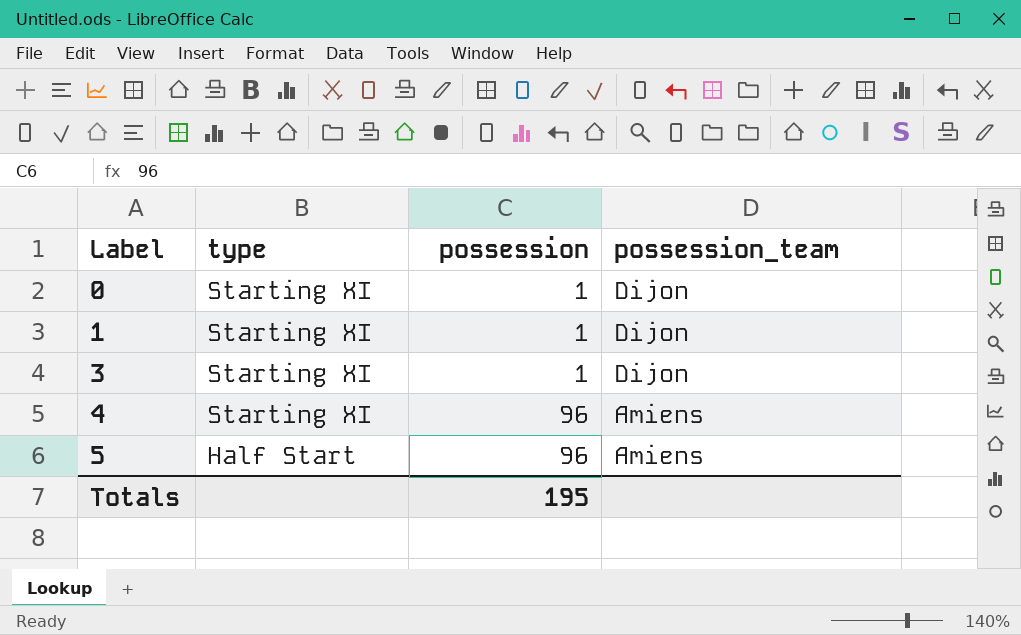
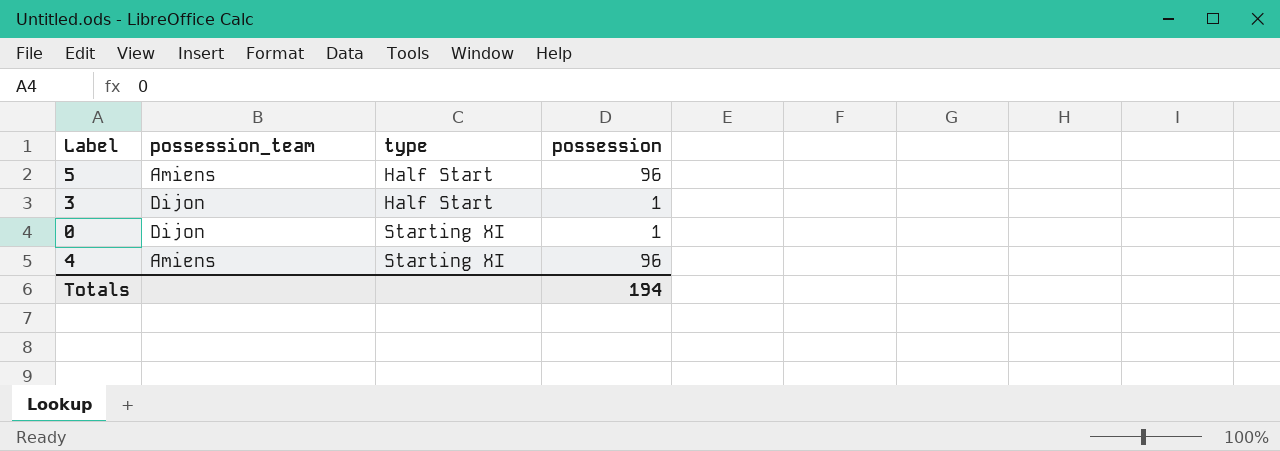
row order: Label ascending -> type ascending
column possession_team | position: 4 -> 2
row 1: Starting XI | 1 | Dijon -> none
3 | type: Starting XI -> Half Start
Totals | possession: 195 -> 194

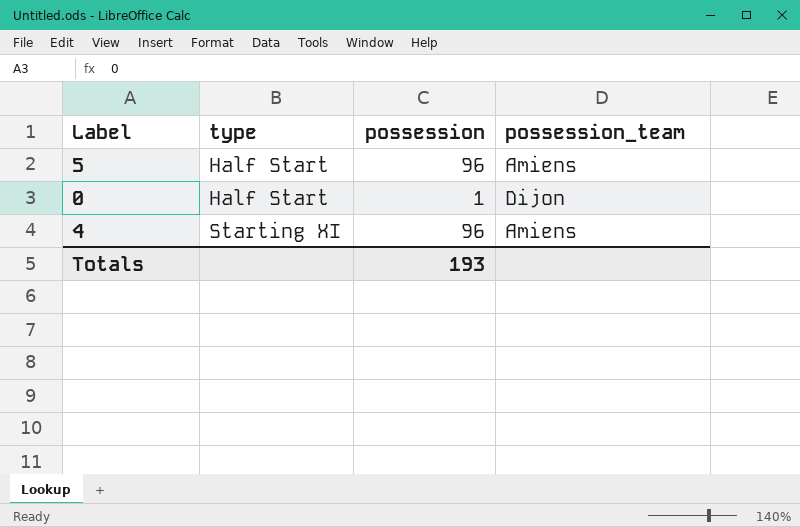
column possession_team | position: 2 -> 4
row 3: Dijon | Half Start | 1 -> none
0 | type: Starting XI -> Half Start
Totals | possession: 194 -> 193

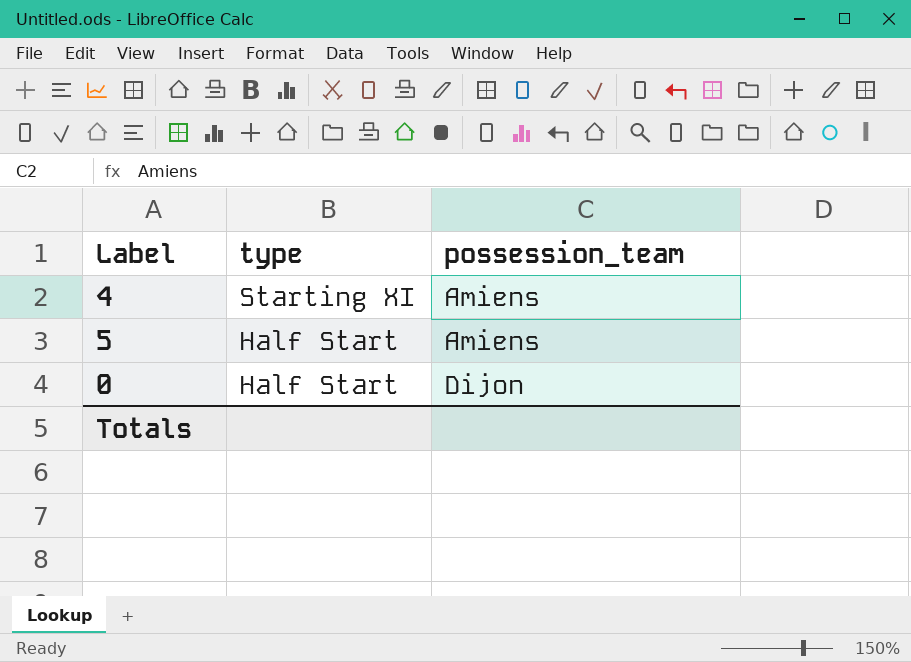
row order: type ascending -> type descending
column possession | position: 3 -> none

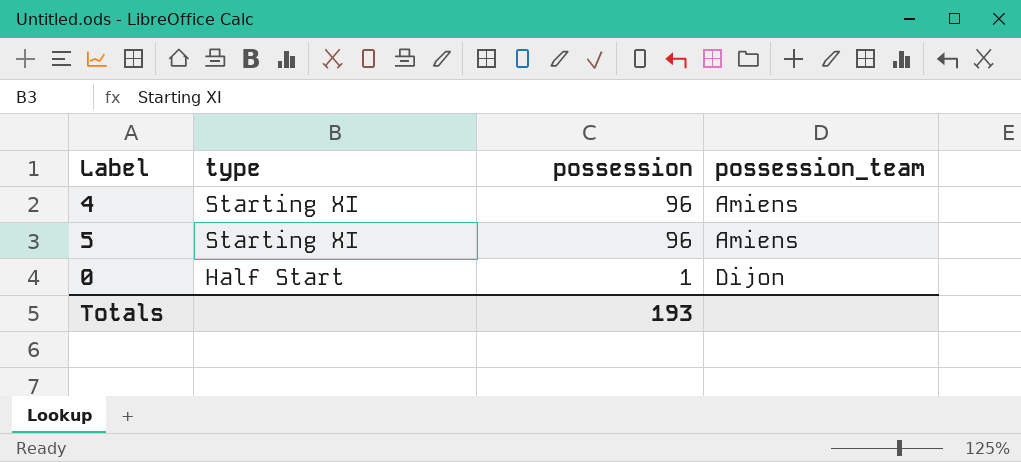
column possession | position: none -> 3
5 | type: Half Start -> Starting XI

